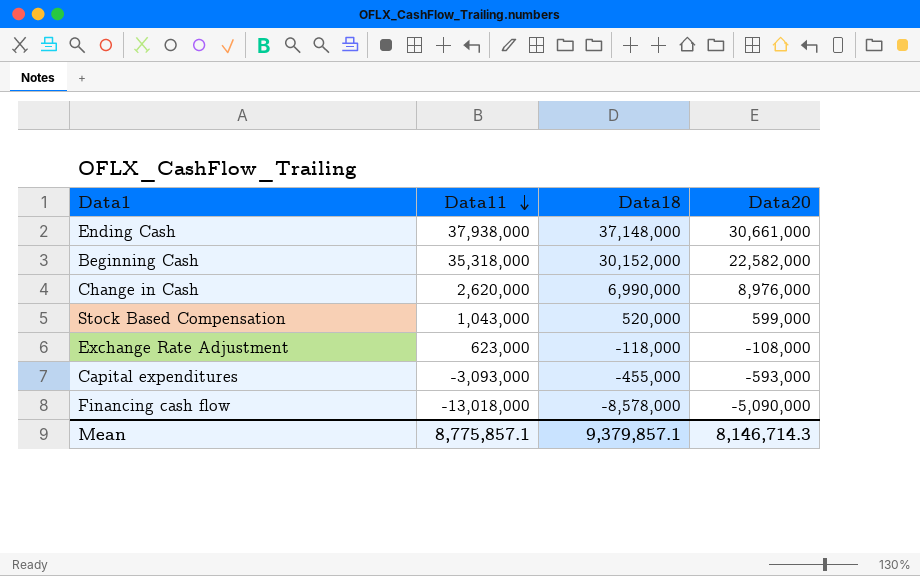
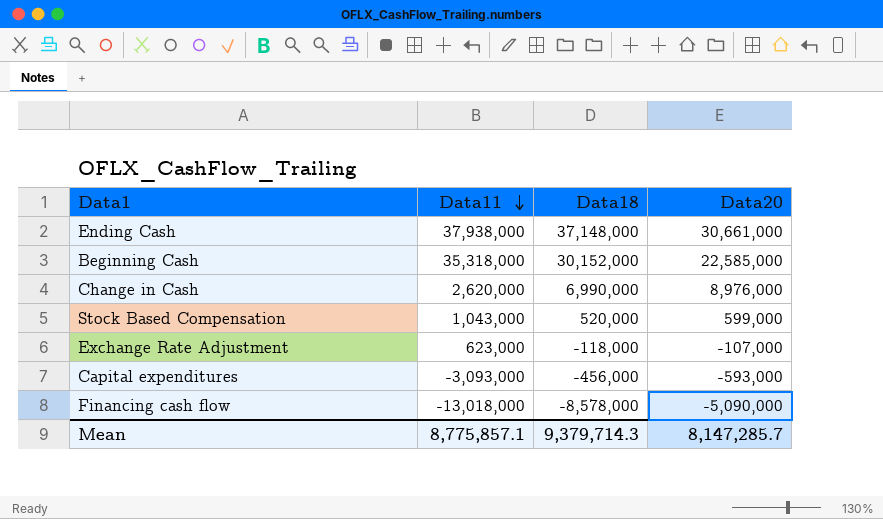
Beginning Cash | Data20: 22,582,000 -> 22,585,000
Exchange Rate Adjustment | Data20: -108,000 -> -107,000
Capital expenditures | Data18: -455,000 -> -456,000
Mean | Data18: 9,379,857.1 -> 9,379,714.3
Mean | Data20: 8,146,714.3 -> 8,147,285.7

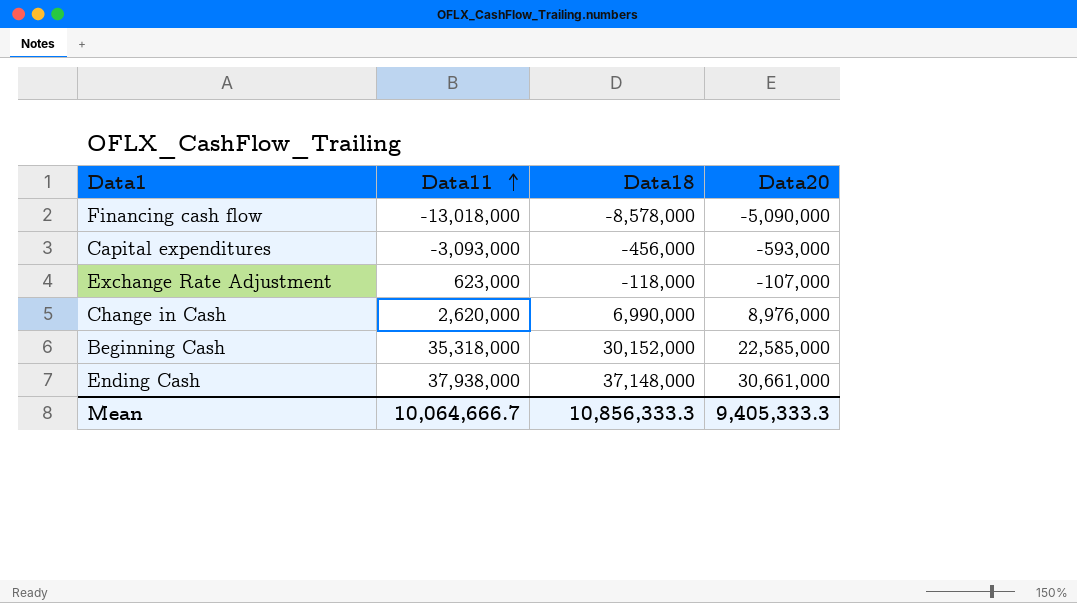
row order: Data11 descending -> Data11 ascending
row Stock Based Compensation: 1,043,000 | 520,000 | 599,000 -> none
Mean | Data11: 8,775,857.1 -> 10,064,666.7
Mean | Data18: 9,379,714.3 -> 10,856,333.3
Mean | Data20: 8,147,285.7 -> 9,405,333.3

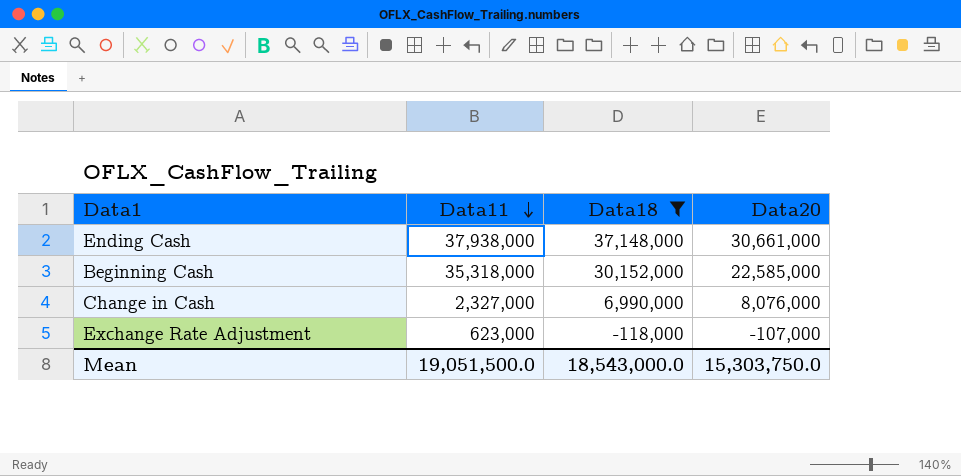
filter: none -> Data18 >= -118,000
row order: Data11 ascending -> Data11 descending
Change in Cash | Data11: 2,620,000 -> 2,327,000
Change in Cash | Data20: 8,976,000 -> 8,076,000
Mean | Data11: 10,064,666.7 -> 19,051,500.0
Mean | Data18: 10,856,333.3 -> 18,543,000.0
Mean | Data20: 9,405,333.3 -> 15,303,750.0

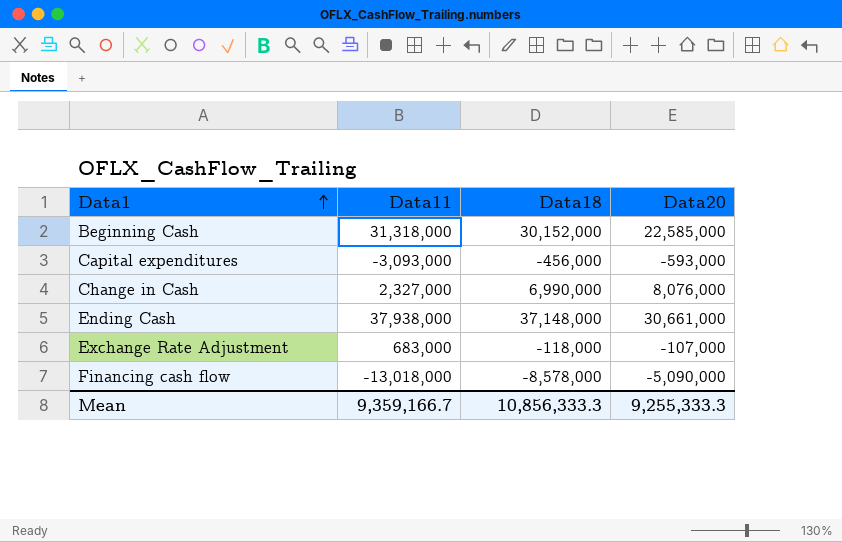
filter: Data18 >= -118,000 -> none
row order: Data11 descending -> Data1 ascending
Beginning Cash | Data11: 35,318,000 -> 31,318,000
Exchange Rate Adjustment | Data11: 623,000 -> 683,000
Mean | Data11: 19,051,500.0 -> 9,359,166.7
Mean | Data18: 18,543,000.0 -> 10,856,333.3
Mean | Data20: 15,303,750.0 -> 9,255,333.3

